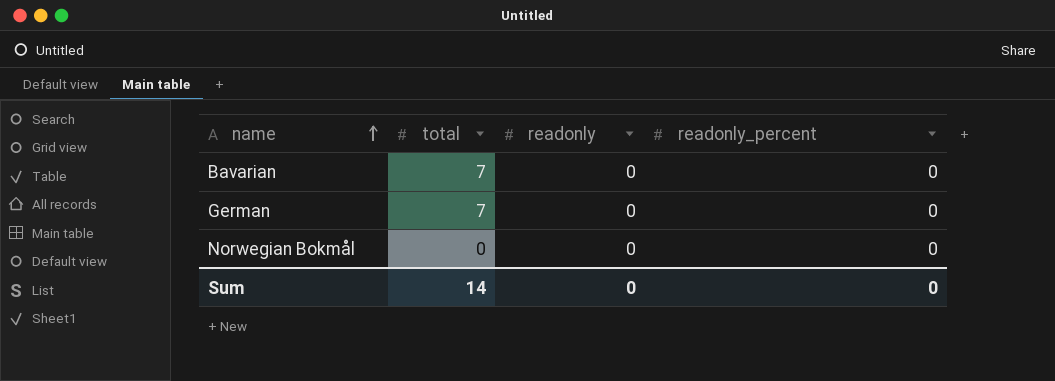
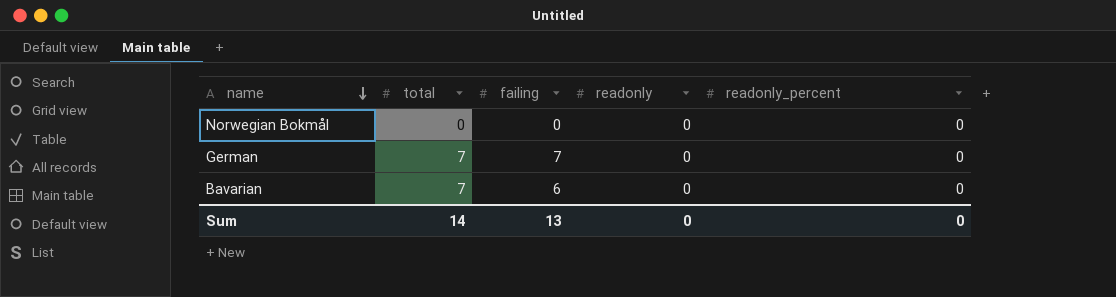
row order: name ascending -> name descending
column failing | position: none -> 3

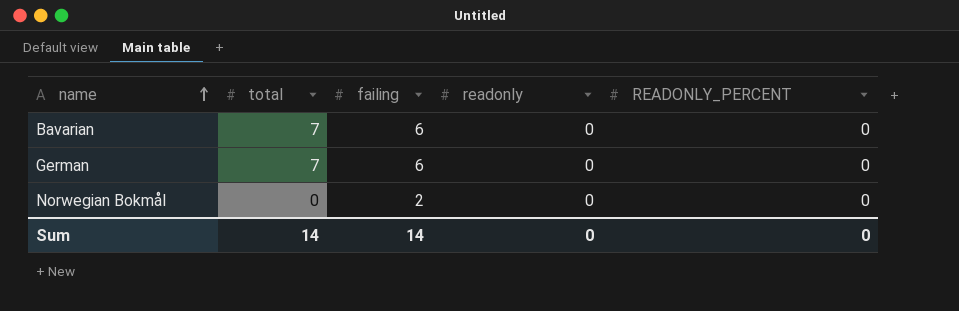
row order: name descending -> name ascending
column name: readonly_percent -> READONLY_PERCENT
German | failing: 7 -> 6
Norwegian Bokmål | failing: 0 -> 2
Sum | failing: 13 -> 14

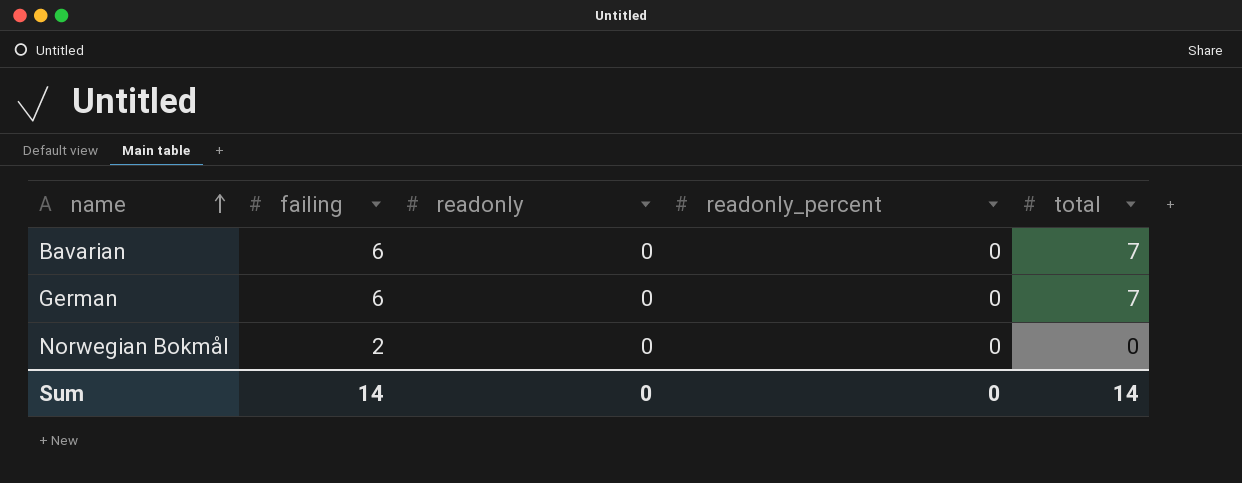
column name: READONLY_PERCENT -> readonly_percent
column total | position: 2 -> 5

